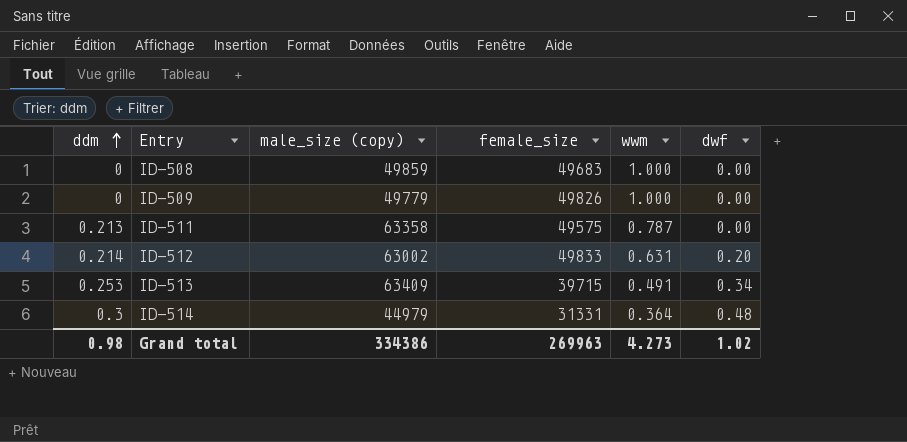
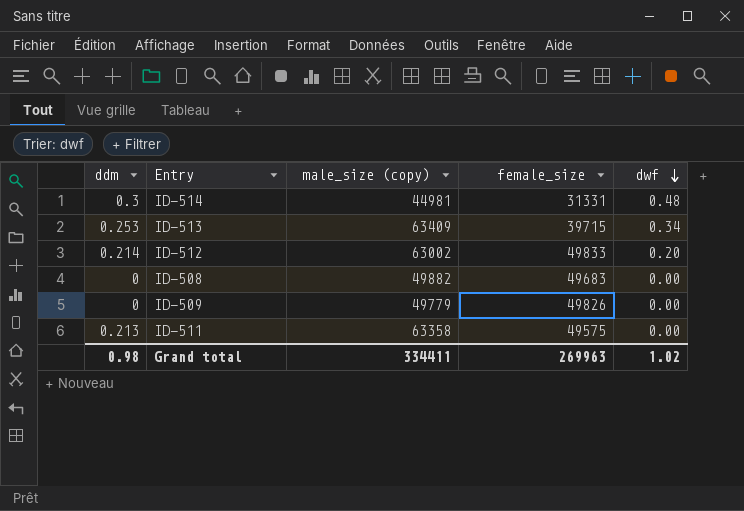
row order: ddm ascending -> dwf descending
column wwm | position: 5 -> none
ID-514 | male_size (copy): 44979 -> 44981
ID-508 | male_size (copy): 49859 -> 49882
Grand total | male_size (copy): 334386 -> 334411

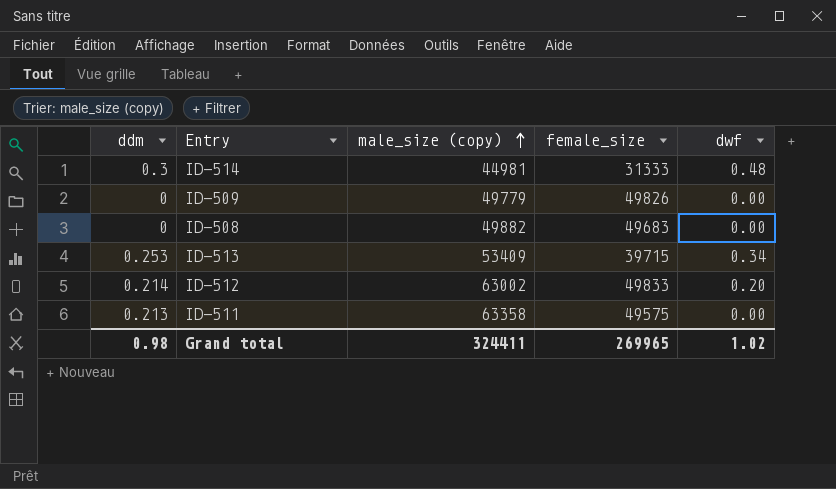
row order: dwf descending -> male_size (copy) ascending
ID-514 | female_size: 31331 -> 31333
ID-513 | male_size (copy): 63409 -> 53409
Grand total | male_size (copy): 334411 -> 324411
Grand total | female_size: 269963 -> 269965

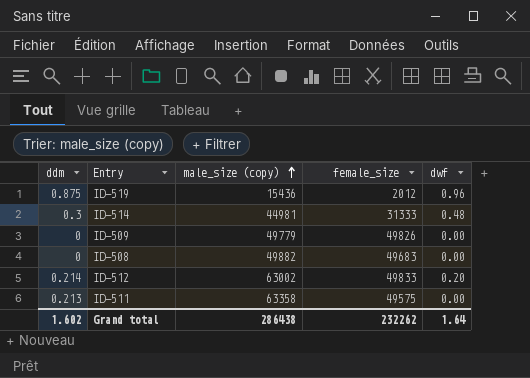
row ID-513: 0.253 | 53409 | 39715 | 0.34 -> none
row ID-519: none -> 0.875 | 15436 | 2012 | 0.96
Grand total | ddm: 0.98 -> 1.602
Grand total | male_size (copy): 324411 -> 286438
Grand total | female_size: 269965 -> 232262
Grand total | dwf: 1.02 -> 1.64

